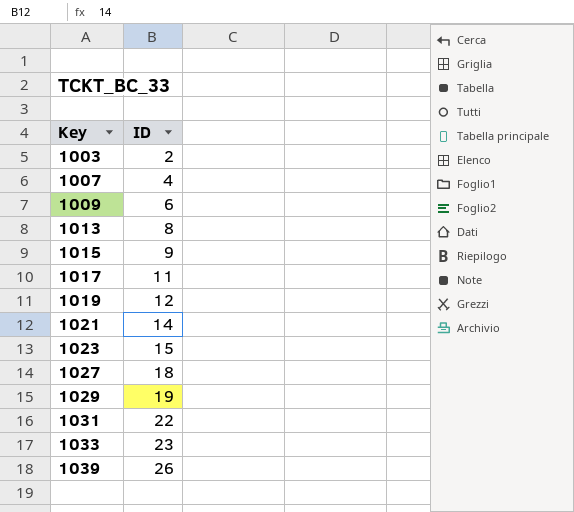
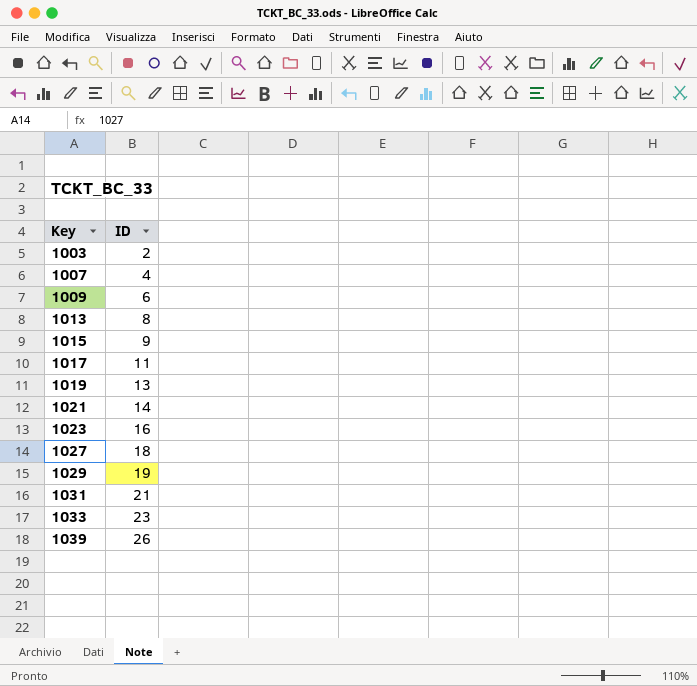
1019 | ID: 12 -> 13
1023 | ID: 15 -> 16
1031 | ID: 22 -> 21

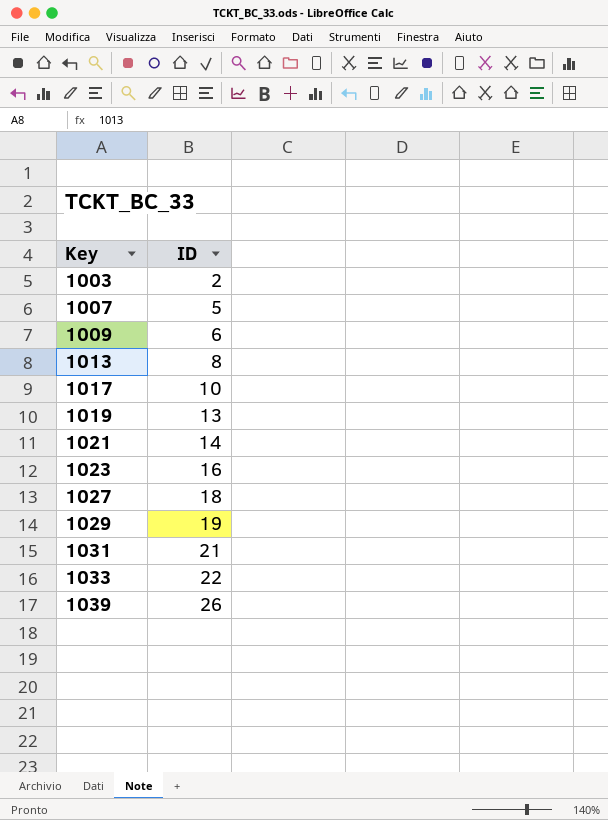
row 1015: 9 -> none
1007 | ID: 4 -> 5
1017 | ID: 11 -> 10
1033 | ID: 23 -> 22

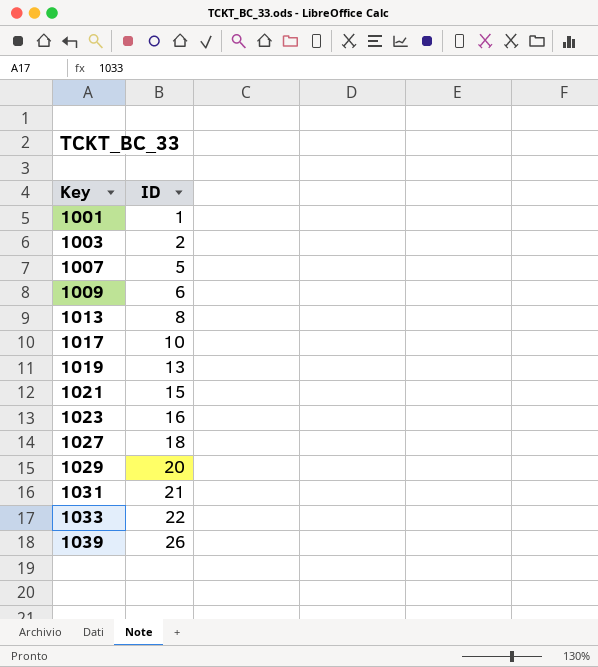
row 1001: none -> 1
1021 | ID: 14 -> 15
1029 | ID: 19 -> 20

